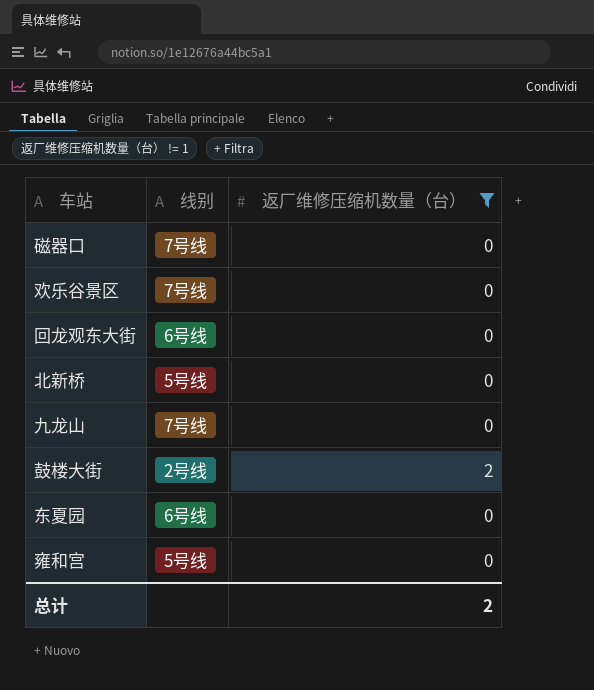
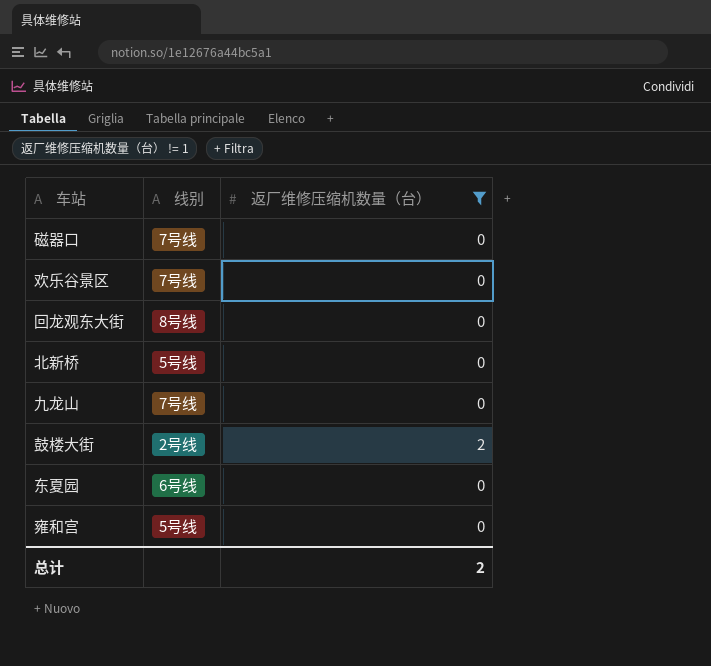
回龙观东大街 | 线别: 6号线 -> 8号线

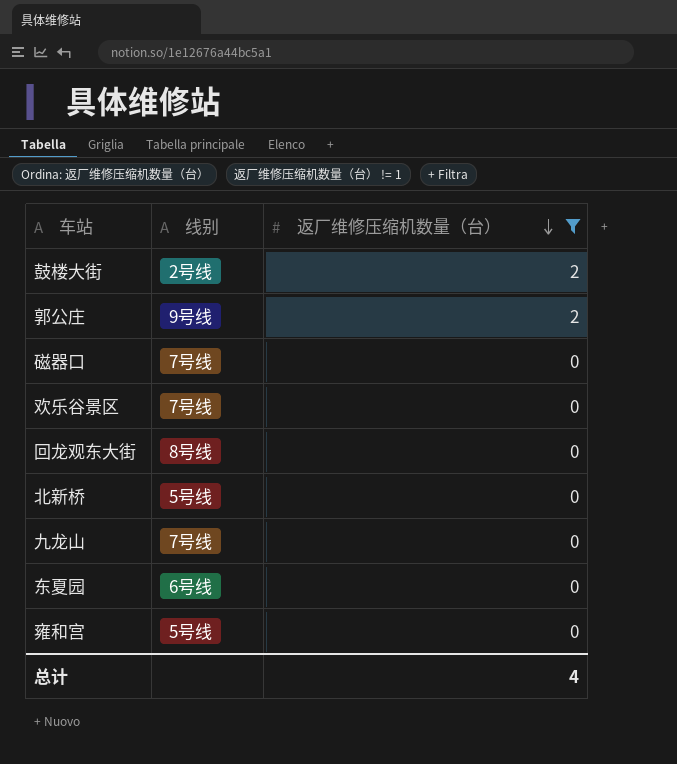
row order: none -> 返厂维修压缩机数量（台） descending
row 郭公庄: none -> 9号线 | 2
总计 | 返厂维修压缩机数量（台）: 2 -> 4

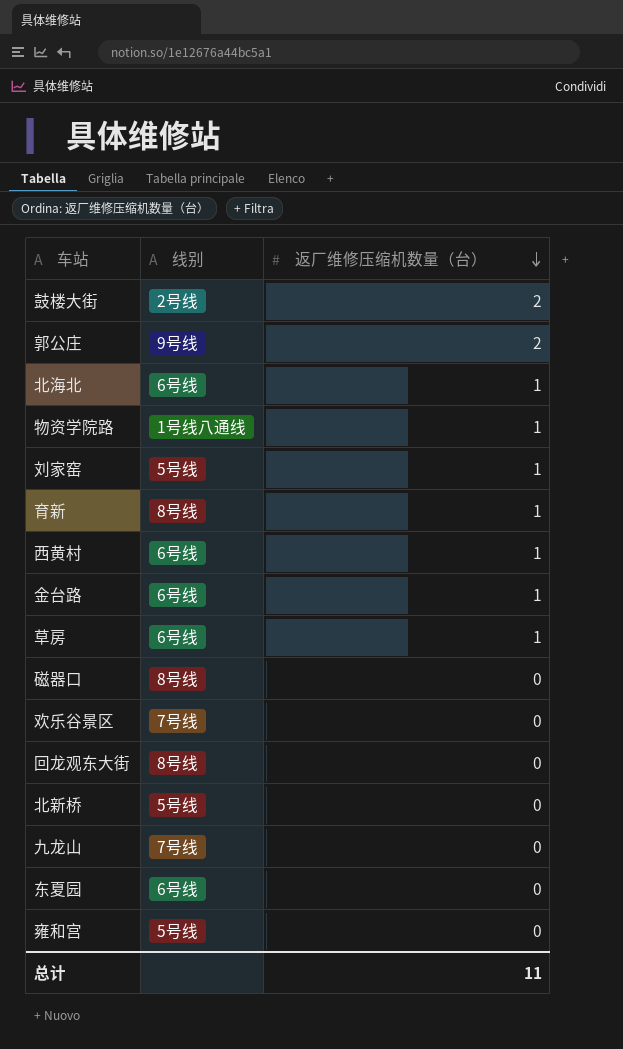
filter: 返厂维修压缩机数量（台） != 1 -> none
磁器口 | 线别: 7号线 -> 8号线
总计 | 返厂维修压缩机数量（台）: 4 -> 11

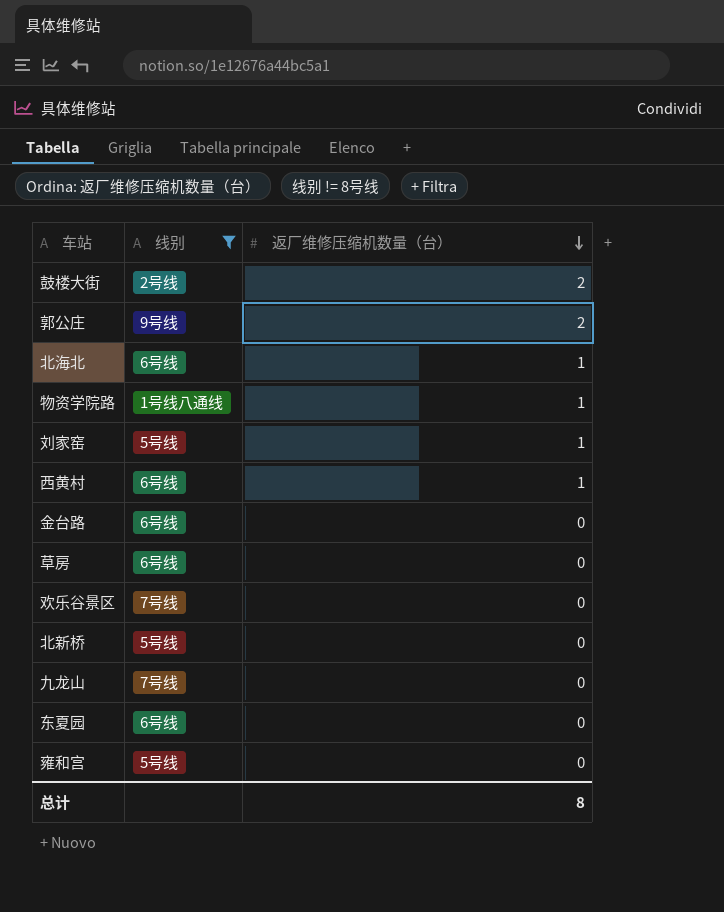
filter: none -> 线别 != 8号线
金台路 | 返厂维修压缩机数量（台）: 1 -> 0
草房 | 返厂维修压缩机数量（台）: 1 -> 0
总计 | 返厂维修压缩机数量（台）: 11 -> 8

